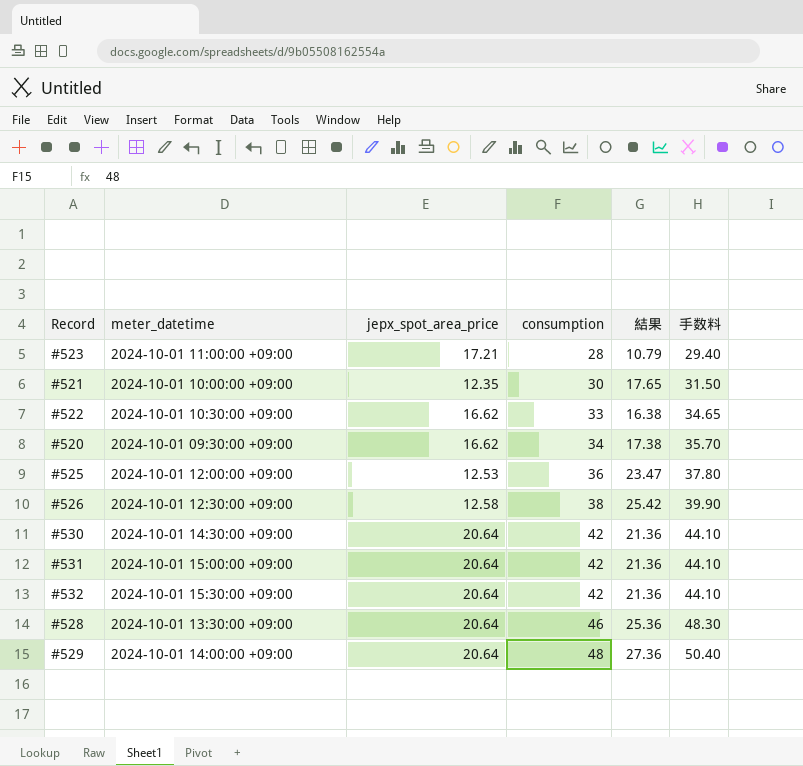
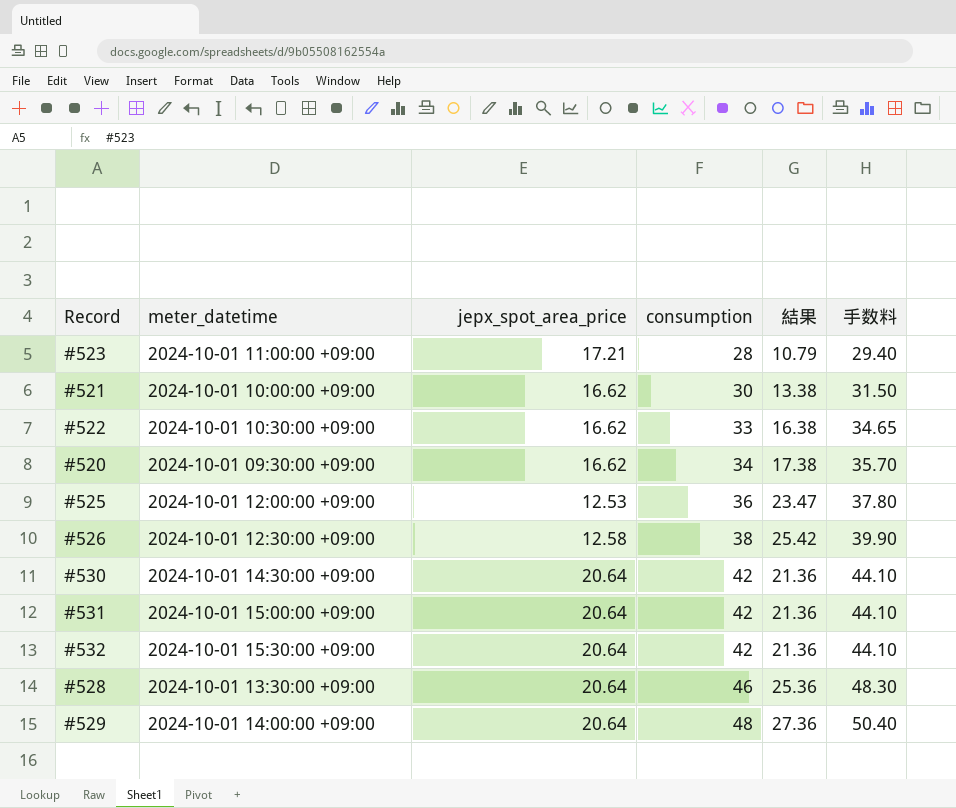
#521 | jepx_spot_area_price: 12.35 -> 16.62
#521 | 結果: 17.65 -> 13.38

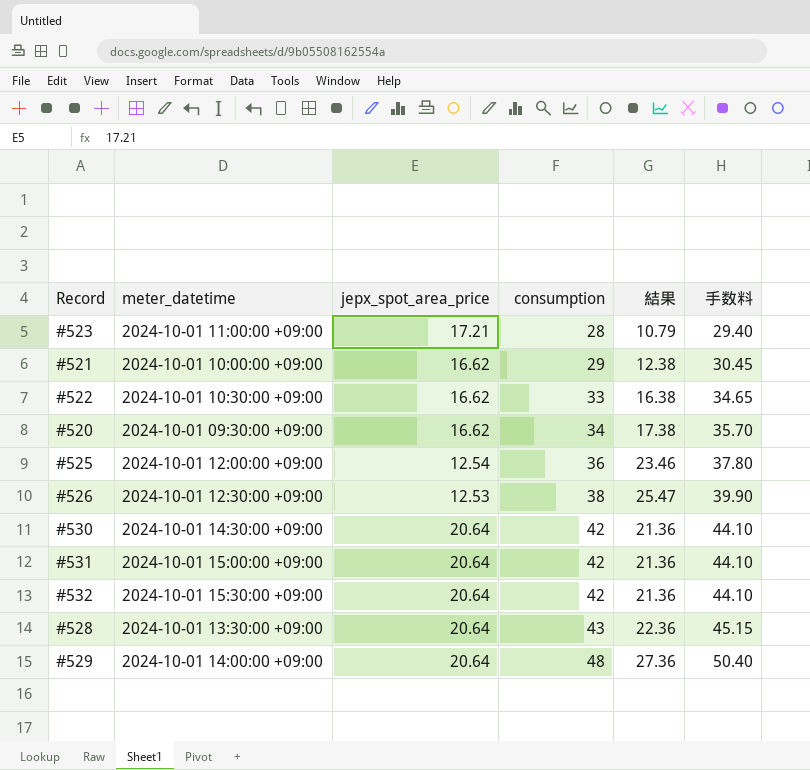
#521 | consumption: 30 -> 29
#521 | 結果: 13.38 -> 12.38
#521 | 手数料: 31.50 -> 30.45
#525 | jepx_spot_area_price: 12.53 -> 12.54
#525 | 結果: 23.47 -> 23.46
#526 | jepx_spot_area_price: 12.58 -> 12.53
#526 | 結果: 25.42 -> 25.47
#528 | consumption: 46 -> 43
#528 | 結果: 25.36 -> 22.36
#528 | 手数料: 48.30 -> 45.15

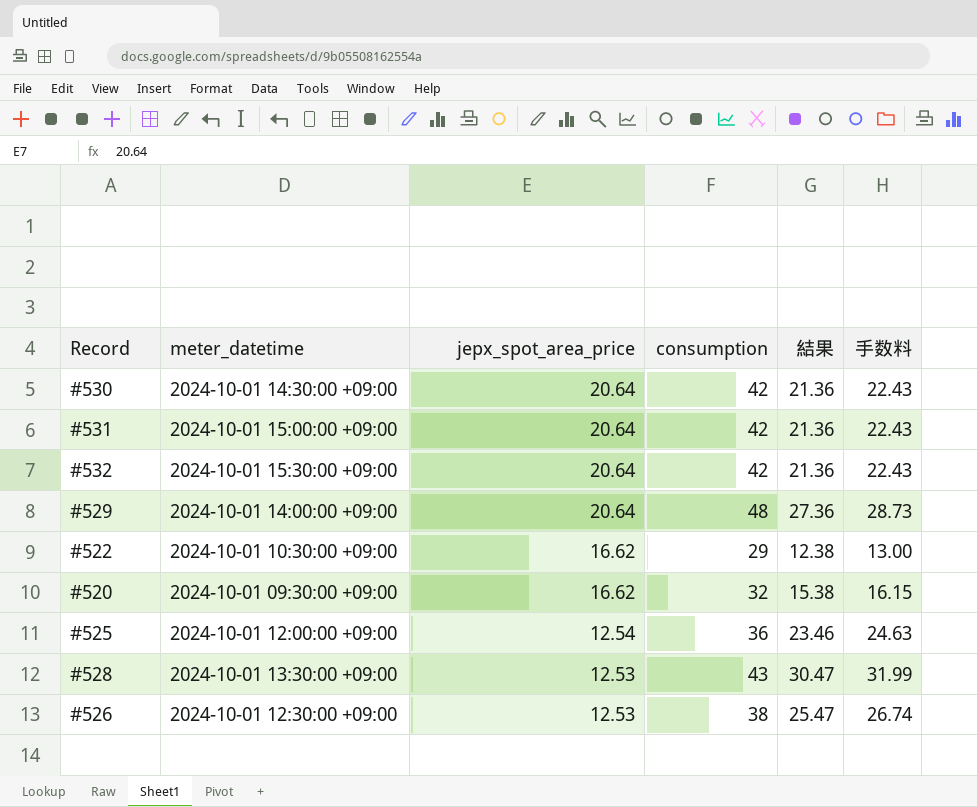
row order: consumption ascending -> jepx_spot_area_price descending
column 手数料 | formula: [consumption] * 1.05 -> [結果] * 1.05
row #523: 2024-10-01 11:00:00 +09:00 | 17.21 | 28 | 10.79 | 29.40 -> none
row #521: 2024-10-01 10:00:00 +09:00 | 16.62 | 29 | 12.38 | 30.45 -> none
#522 | consumption: 33 -> 29
#522 | 結果: 16.38 -> 12.38
#520 | consumption: 34 -> 32
#520 | 結果: 17.38 -> 15.38
#528 | jepx_spot_area_price: 20.64 -> 12.53
#528 | 結果: 22.36 -> 30.47

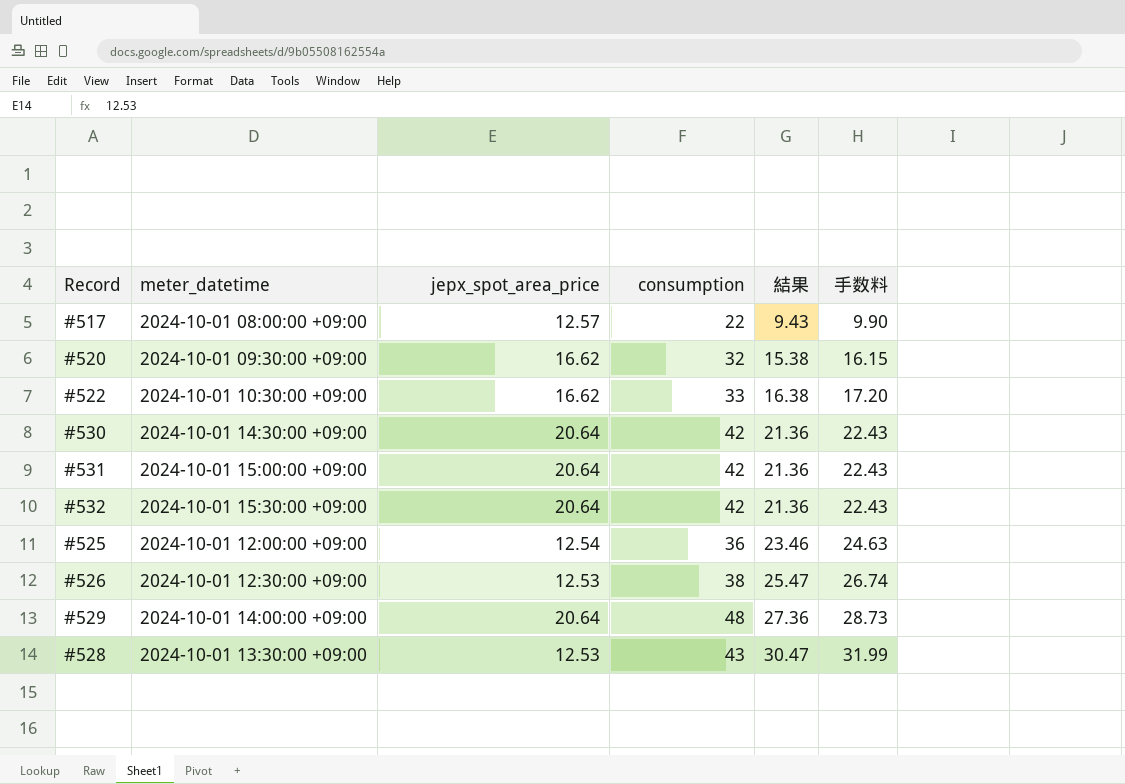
row order: jepx_spot_area_price descending -> 結果 ascending
row #517: none -> 2024-10-01 08:00:00 +09:00 | 12.57 | 22 | 9.43 | 9.90
#522 | consumption: 29 -> 33
#522 | 結果: 12.38 -> 16.38
#522 | 手数料: 13.00 -> 17.20

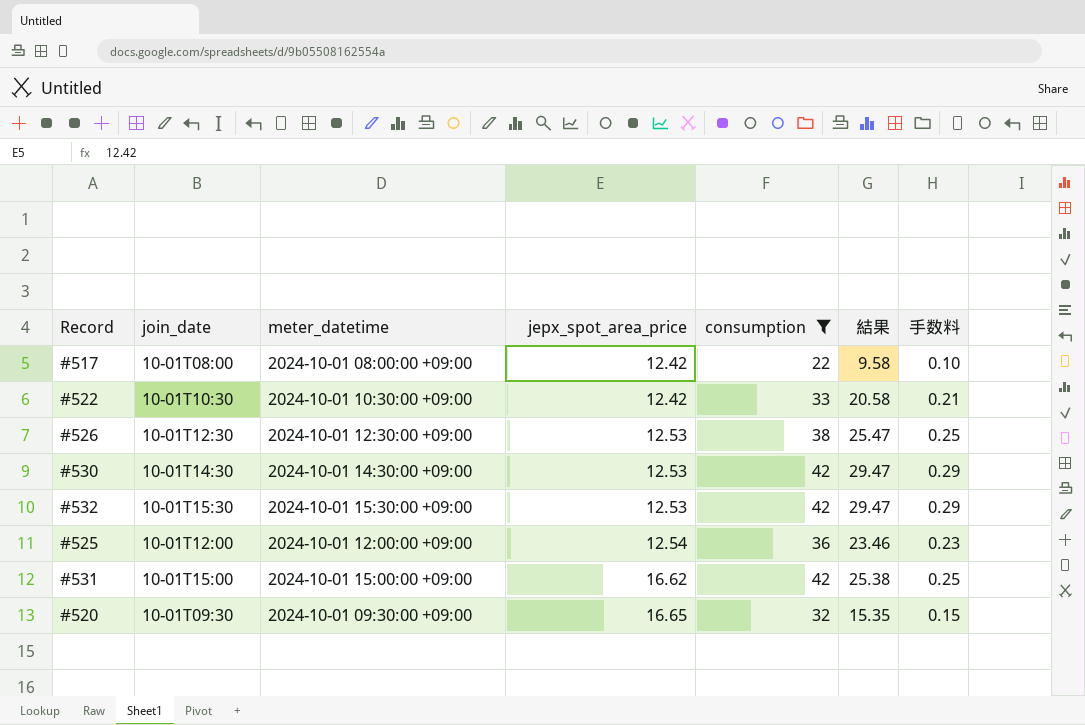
filter: none -> consumption <= 42
row order: 結果 ascending -> jepx_spot_area_price ascending
column join_date | position: none -> 2
column 手数料 | formula: [結果] * 1.05 -> [結果] * 0.01
#517 | jepx_spot_area_price: 12.57 -> 12.42
#517 | 結果: 9.43 -> 9.58
#522 | jepx_spot_area_price: 16.62 -> 12.42
#522 | 結果: 16.38 -> 20.58
#530 | jepx_spot_area_price: 20.64 -> 12.53
#530 | 結果: 21.36 -> 29.47
#532 | jepx_spot_area_price: 20.64 -> 12.53
#532 | 結果: 21.36 -> 29.47
#531 | jepx_spot_area_price: 20.64 -> 16.62
#531 | 結果: 21.36 -> 25.38
#520 | jepx_spot_area_price: 16.62 -> 16.65
#520 | 結果: 15.38 -> 15.35

